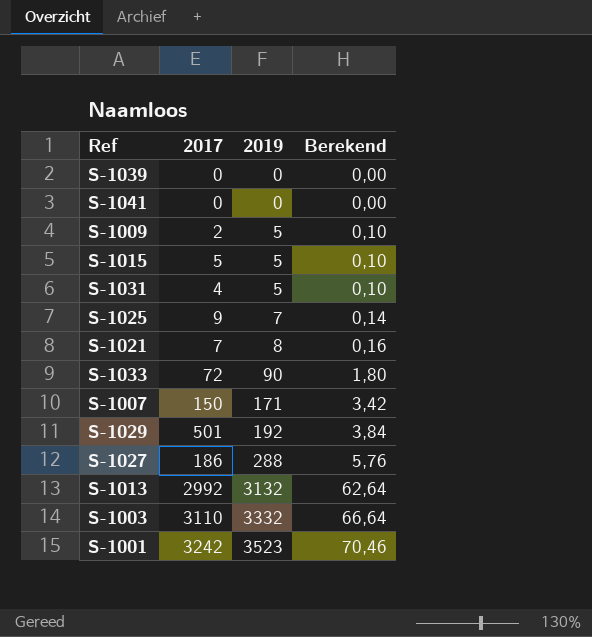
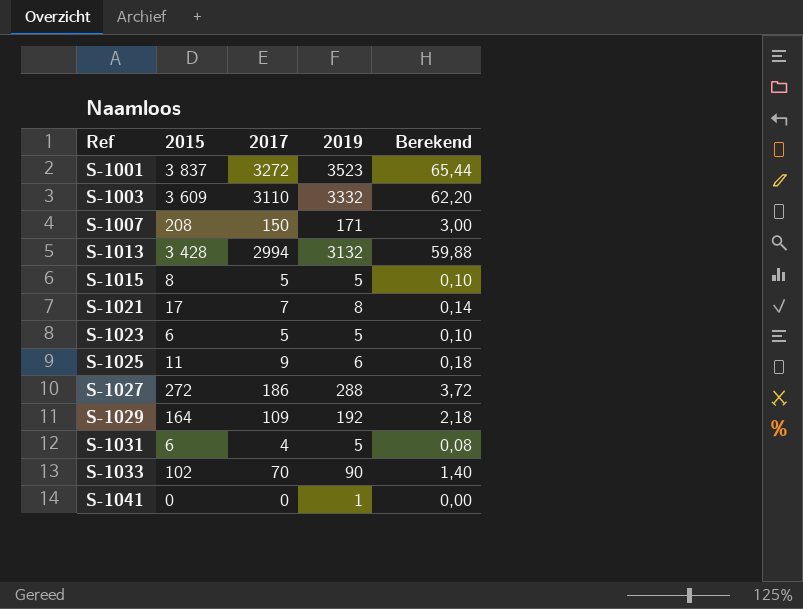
row order: 2019 ascending -> Ref ascending
column 2015 | position: none -> 2
column Berekend | formula: [2019] * 0,02 -> [2017] * 0,02
row S-1039: 0 | 0 | 0,00 -> none
row S-1009: 2 | 5 | 0,10 -> none
S-1001 | 2017: 3242 -> 3272
S-1013 | 2017: 2992 -> 2994
row S-1023: none -> 6 | 5 | 5 | 0,10
S-1025 | 2019: 7 -> 6
S-1029 | 2017: 501 -> 109
S-1033 | 2017: 72 -> 70
S-1041 | 2019: 0 -> 1

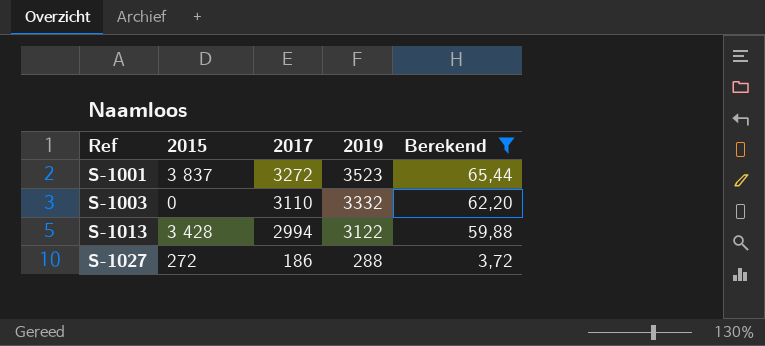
filter: none -> Berekend >= 3,72
S-1003 | 2015: 3 609 -> 0
S-1013 | 2019: 3132 -> 3122

